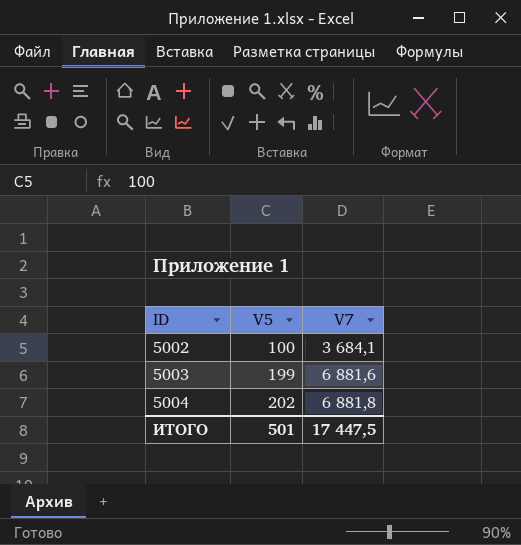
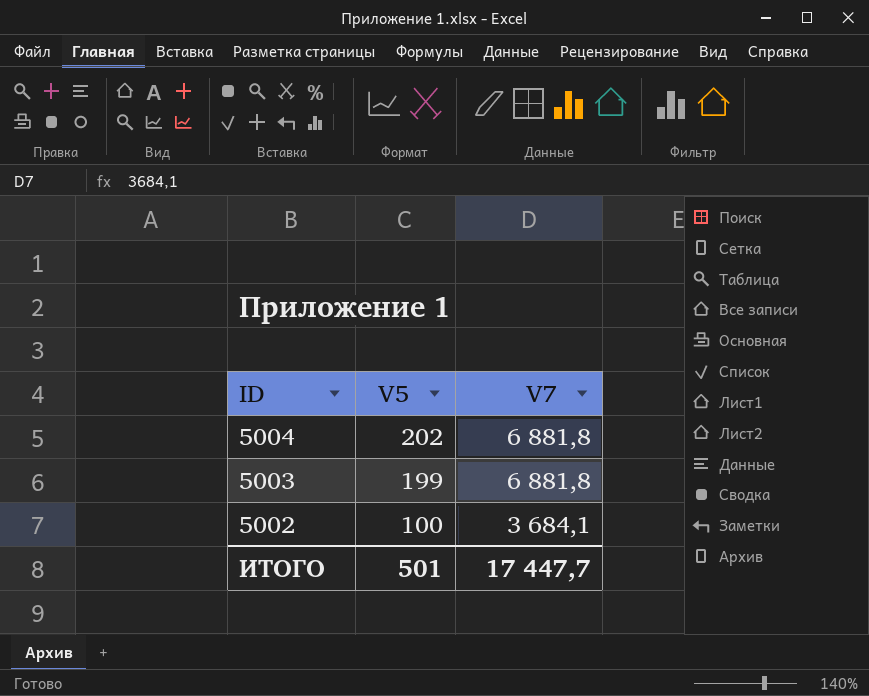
row order: ID ascending -> ID descending
5003 | V7: 6 881,6 -> 6 881,8
ИТОГО | V7: 17 447,5 -> 17 447,7

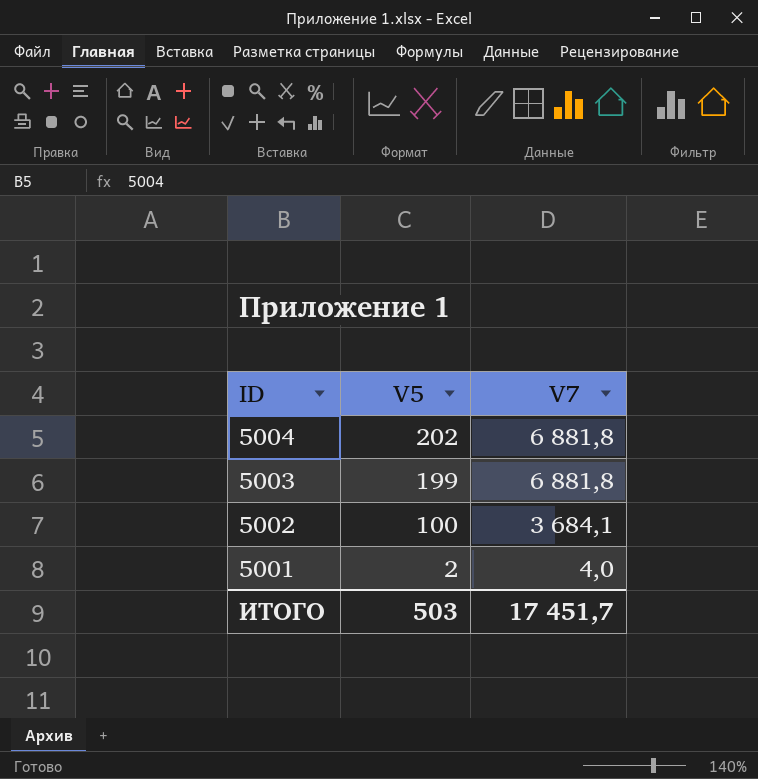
row 5001: none -> 2 | 4,0
ИТОГО | V5: 501 -> 503
ИТОГО | V7: 17 447,7 -> 17 451,7

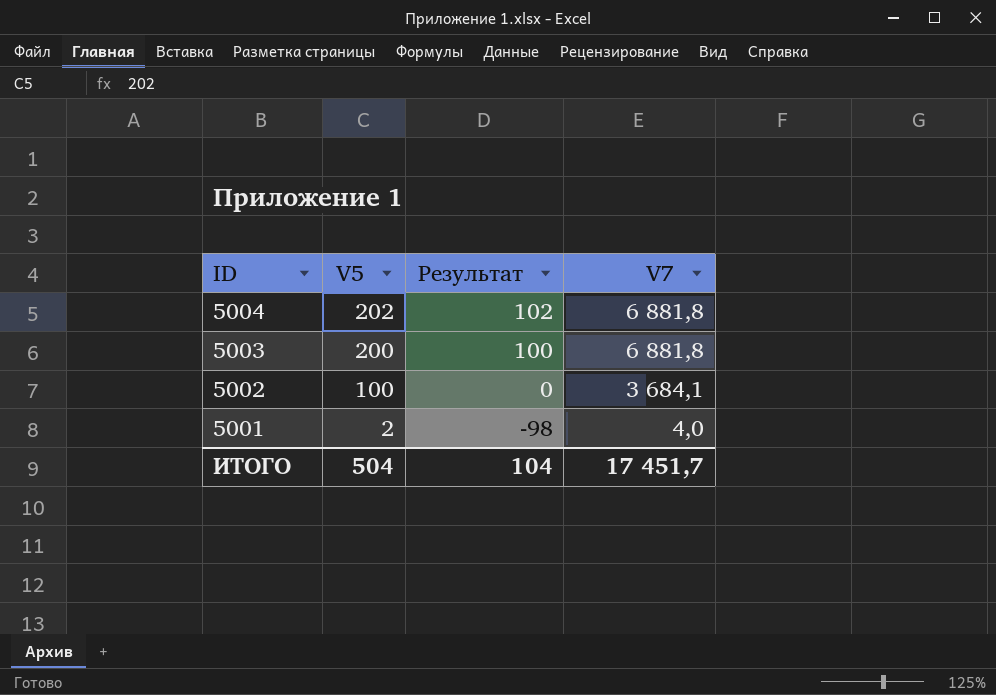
column Результат | formula: none -> [V5] - 100
5003 | V5: 199 -> 200
ИТОГО | V5: 503 -> 504

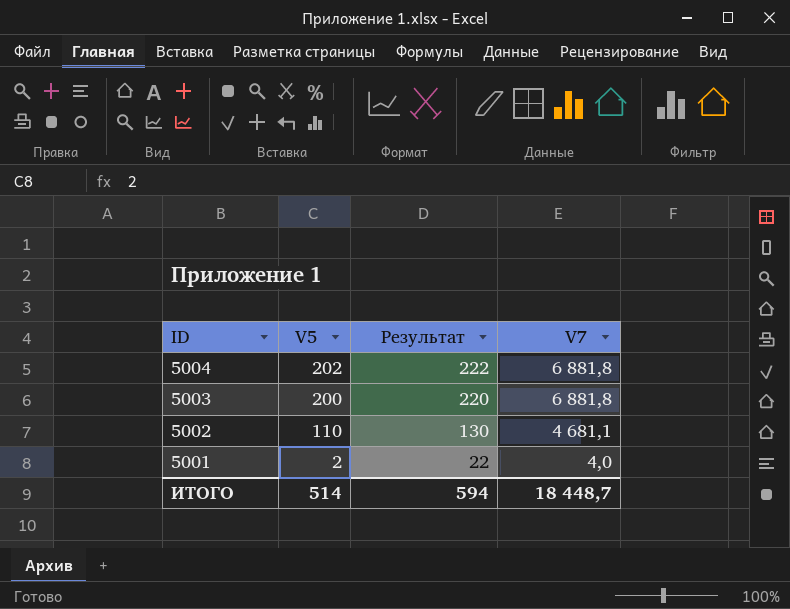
column Результат | formula: [V5] - 100 -> [V5] + 20
5002 | V5: 100 -> 110
5002 | V7: 3 684,1 -> 4 681,1
ИТОГО | V5: 504 -> 514
ИТОГО | Результат: 104 -> 594
ИТОГО | V7: 17 451,7 -> 18 448,7

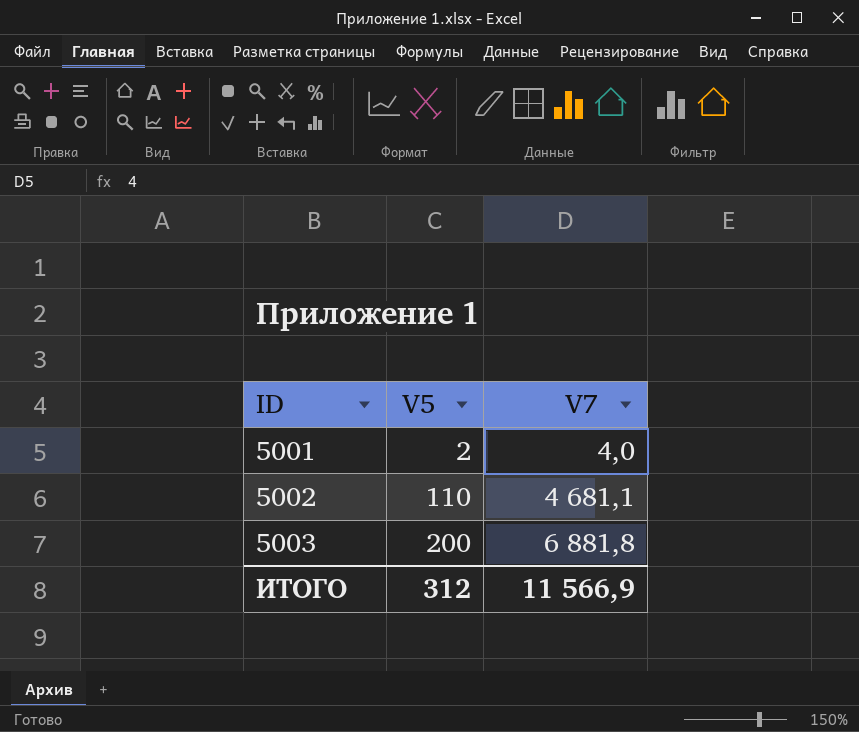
row order: ID descending -> ID ascending
column Результат | formula: [V5] + 20 -> none
row 5004: 202 | 222 | 6 881,8 -> none
ИТОГО | V5: 514 -> 312
ИТОГО | V7: 18 448,7 -> 11 566,9

